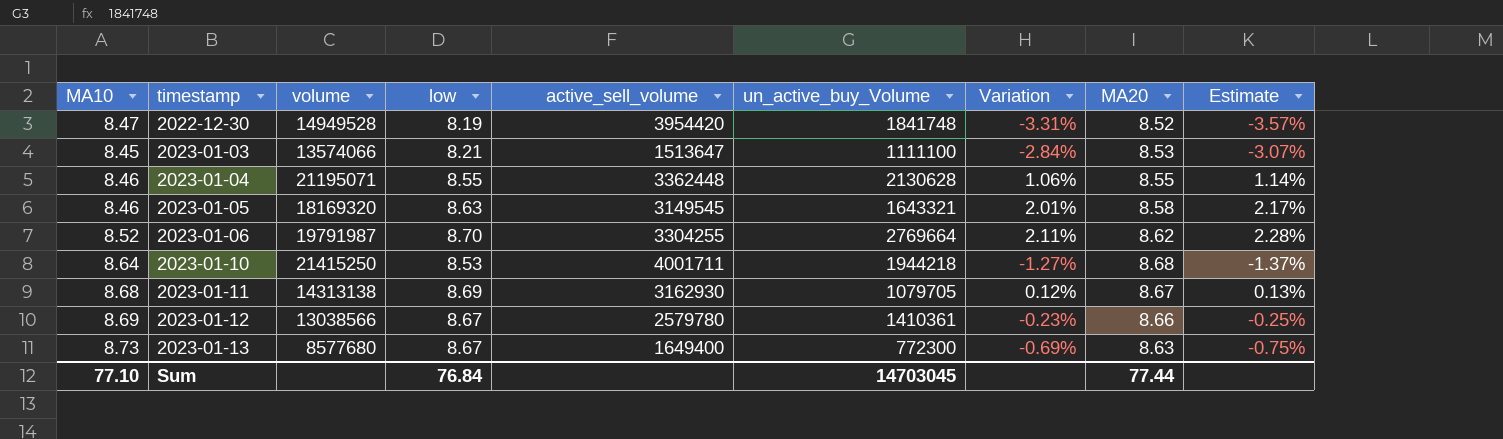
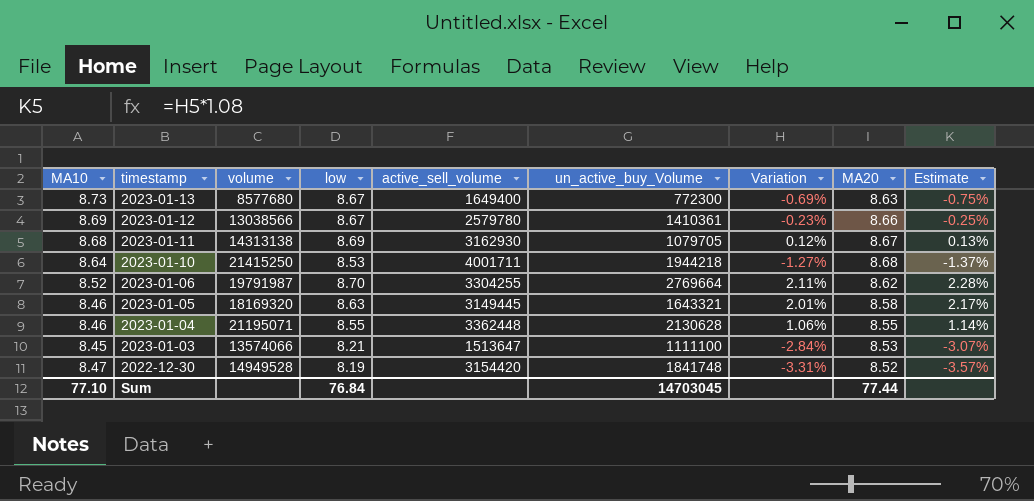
row order: timestamp ascending -> timestamp descending
2023-01-05 | active_sell_volume: 3149545 -> 3149445
2022-12-30 | active_sell_volume: 3954420 -> 3154420

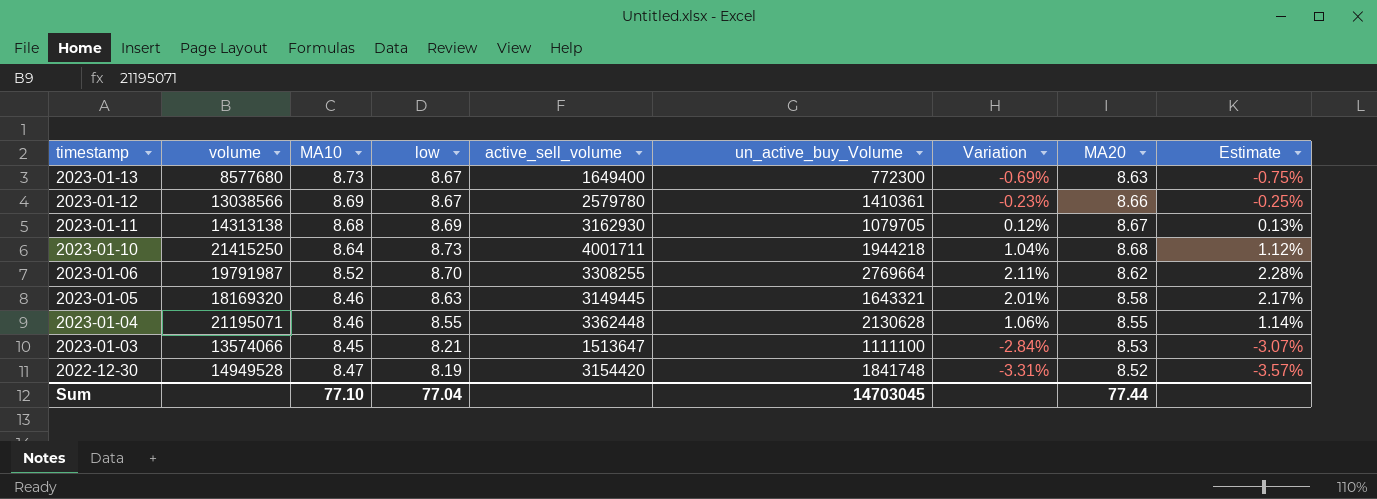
column MA10 | position: 1 -> 3
2023-01-10 | low: 8.53 -> 8.73
2023-01-10 | Variation: -1.27% -> 1.04%
2023-01-10 | Estimate: -1.37% -> 1.12%
2023-01-06 | active_sell_volume: 3304255 -> 3308255
Sum | low: 76.84 -> 77.04

